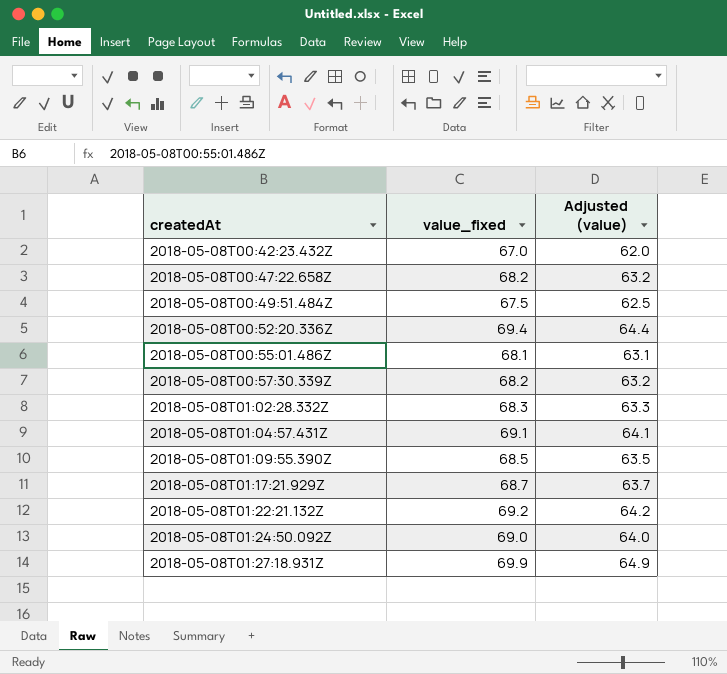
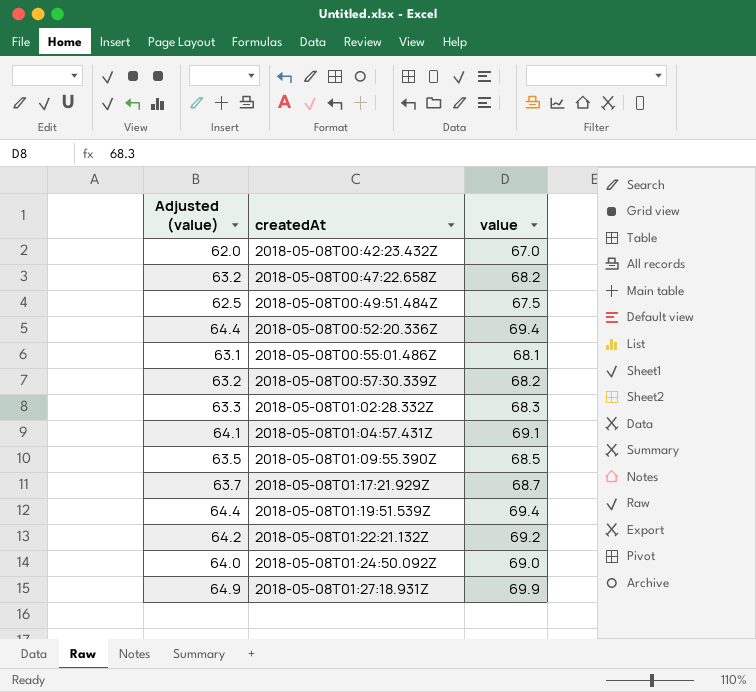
column Adjusted (value) | position: 3 -> 1
column name: value_fixed -> value
row 2018-05-08T01:19:51.539Z: none -> 64.4 | 69.4

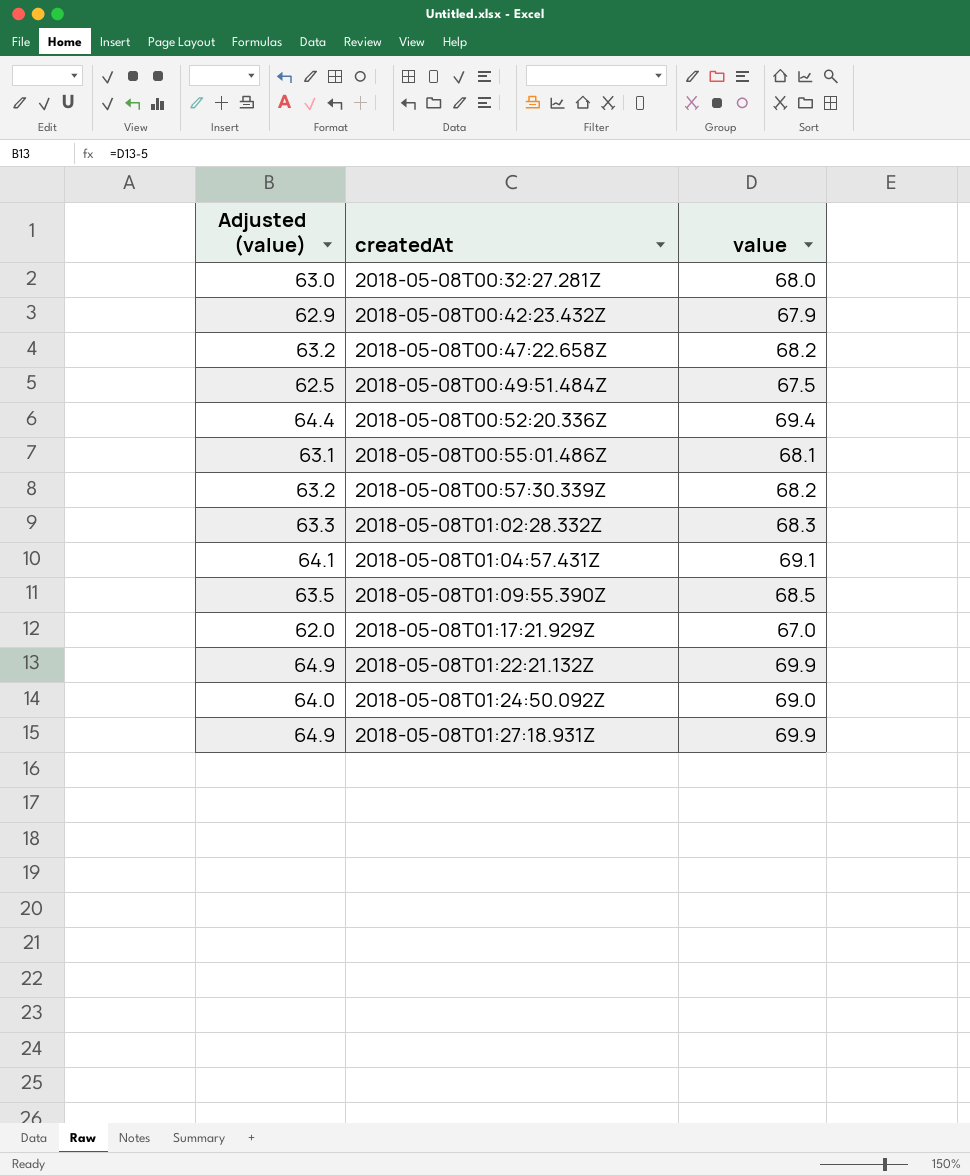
row 2018-05-08T01:19:51.539Z: 64.4 | 69.4 -> none
row 2018-05-08T00:32:27.281Z: none -> 63.0 | 68.0
2018-05-08T00:42:23.432Z | Adjusted (value): 62.0 -> 62.9
2018-05-08T00:42:23.432Z | value: 67.0 -> 67.9
2018-05-08T01:17:21.929Z | Adjusted (value): 63.7 -> 62.0
2018-05-08T01:17:21.929Z | value: 68.7 -> 67.0
2018-05-08T01:22:21.132Z | Adjusted (value): 64.2 -> 64.9
2018-05-08T01:22:21.132Z | value: 69.2 -> 69.9

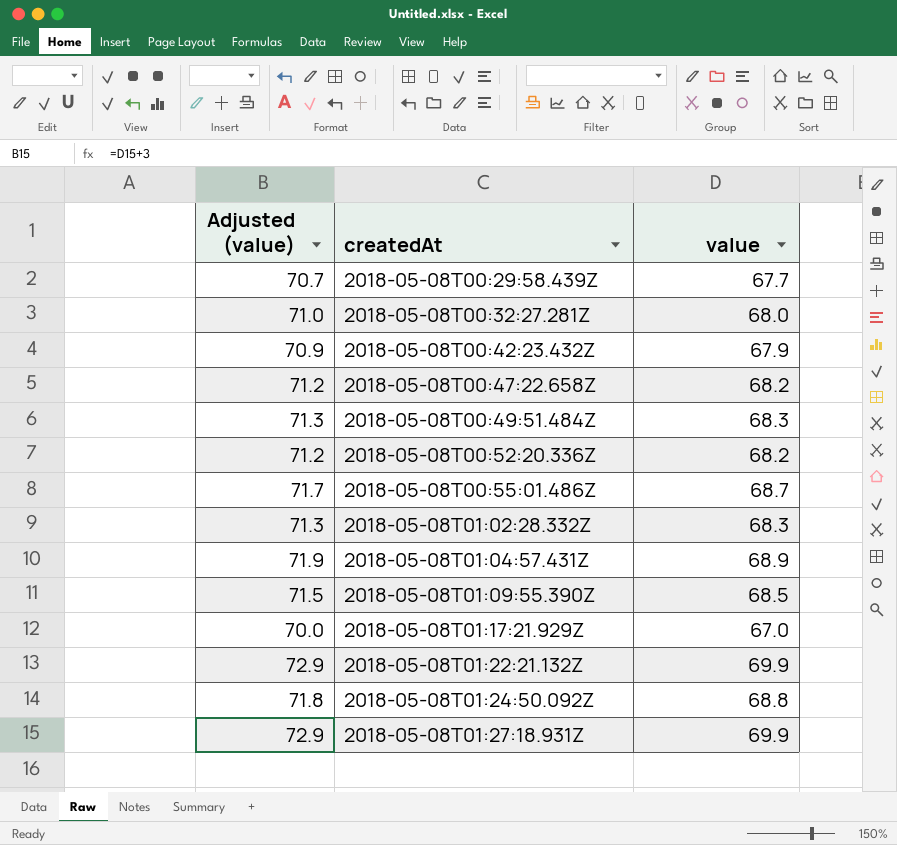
column Adjusted (value) | formula: [value] - 5 -> [value] + 3
row 2018-05-08T00:57:30.339Z: 63.2 | 68.2 -> none
row 2018-05-08T00:29:58.439Z: none -> 70.7 | 67.7
2018-05-08T00:49:51.484Z | value: 67.5 -> 68.3
2018-05-08T00:52:20.336Z | value: 69.4 -> 68.2
2018-05-08T00:55:01.486Z | value: 68.1 -> 68.7
2018-05-08T01:04:57.431Z | value: 69.1 -> 68.9
2018-05-08T01:24:50.092Z | value: 69.0 -> 68.8

